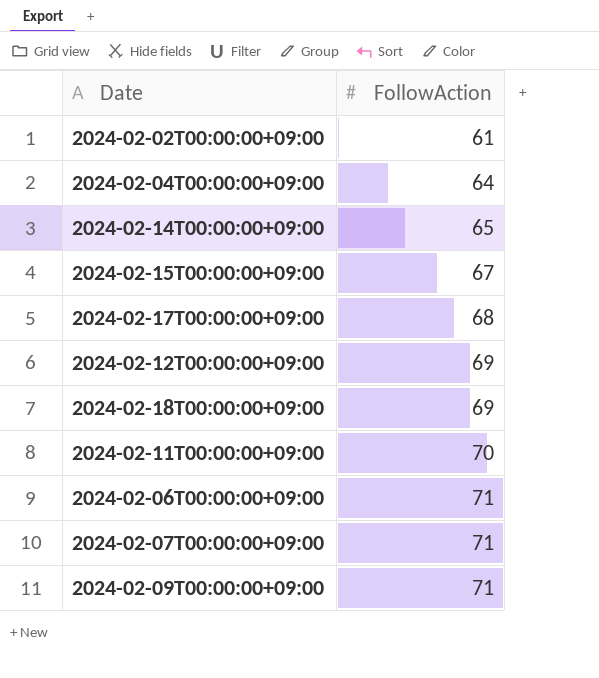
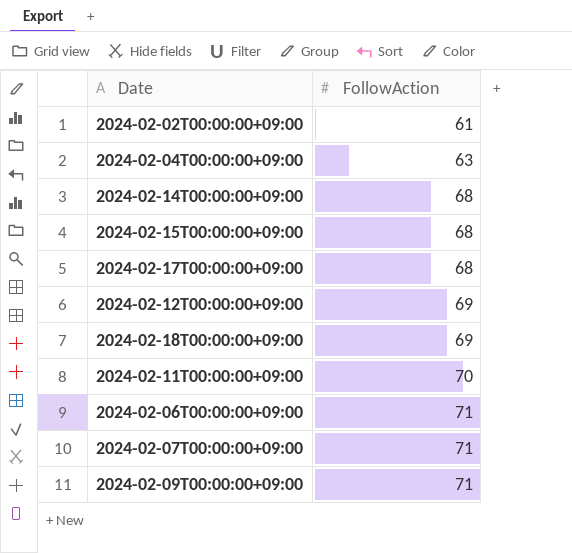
2024-02-04T00:00:00+09:00 | FollowAction: 64 -> 63
2024-02-14T00:00:00+09:00 | FollowAction: 65 -> 68
2024-02-15T00:00:00+09:00 | FollowAction: 67 -> 68

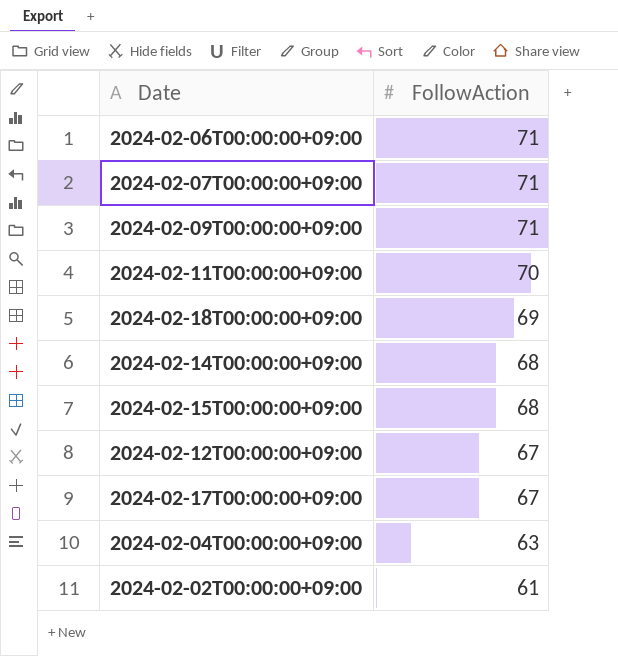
row order: FollowAction ascending -> FollowAction descending
2024-02-12T00:00:00+09:00 | FollowAction: 69 -> 67
2024-02-17T00:00:00+09:00 | FollowAction: 68 -> 67

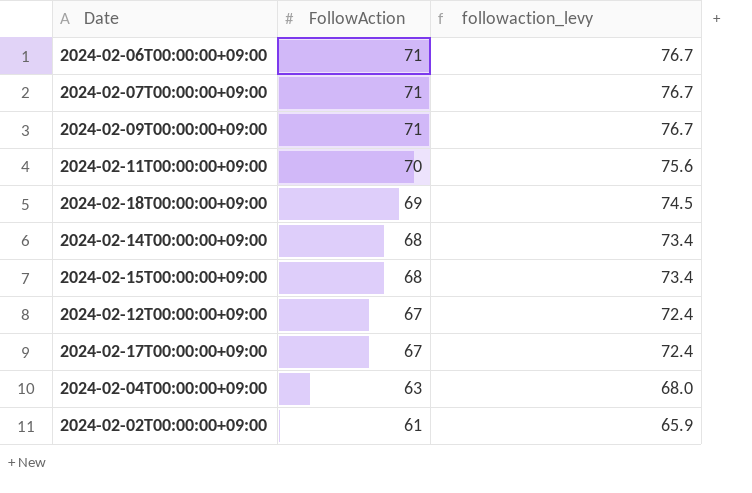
column followaction_levy | formula: none -> [FollowAction] * 1.08

